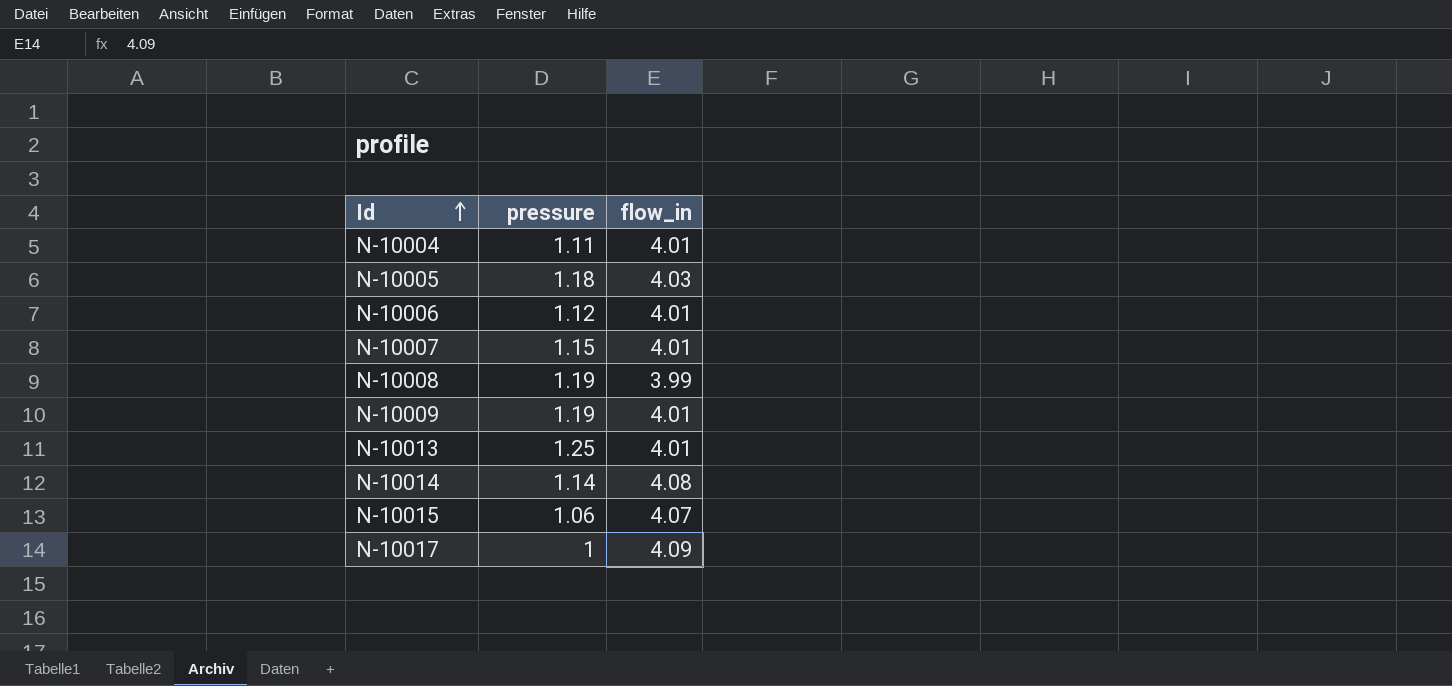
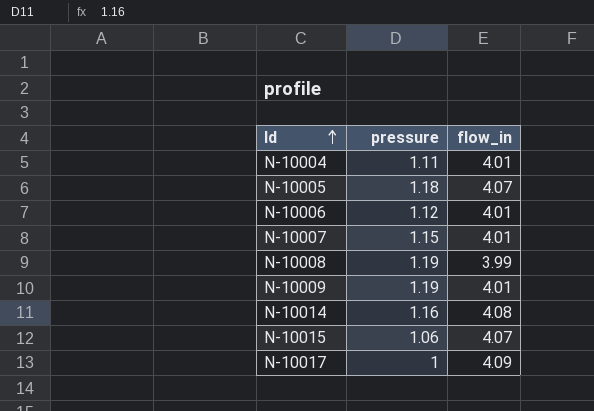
row N-10013: 1.25 | 4.01 -> none
N-10005 | flow_in: 4.03 -> 4.07
N-10014 | pressure: 1.14 -> 1.16

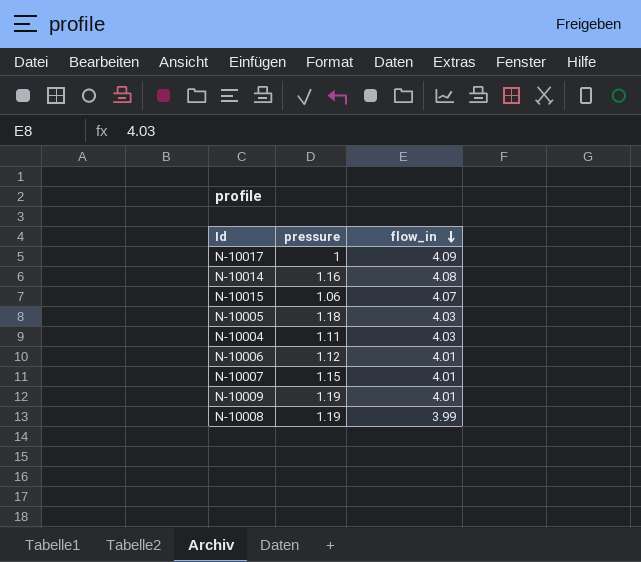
row order: Id ascending -> flow_in descending
N-10005 | flow_in: 4.07 -> 4.03
N-10004 | flow_in: 4.01 -> 4.03

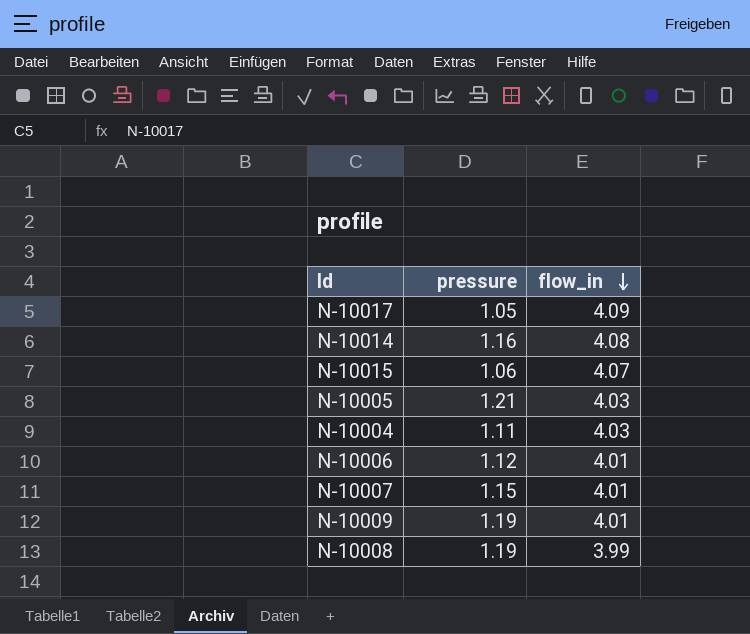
N-10017 | pressure: 1 -> 1.05
N-10005 | pressure: 1.18 -> 1.21

